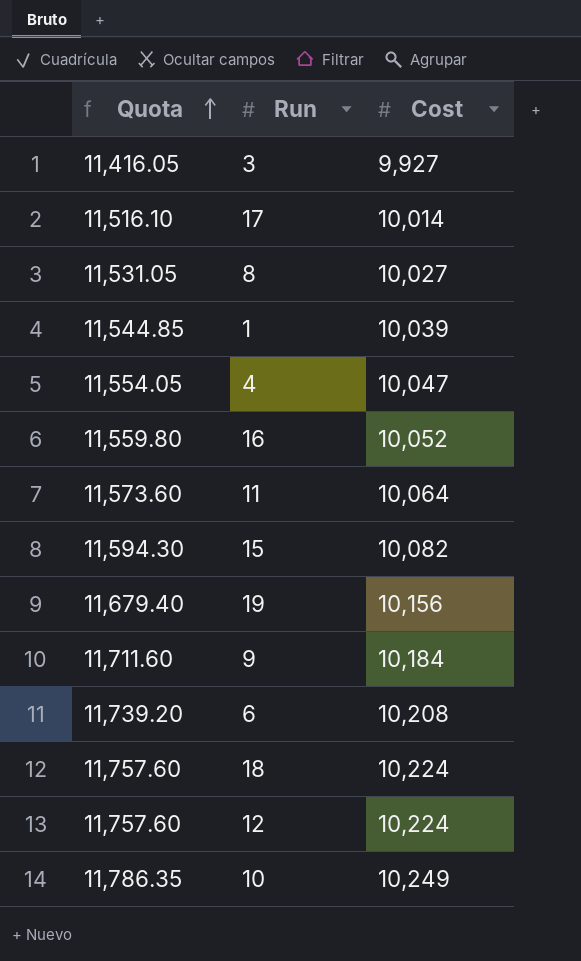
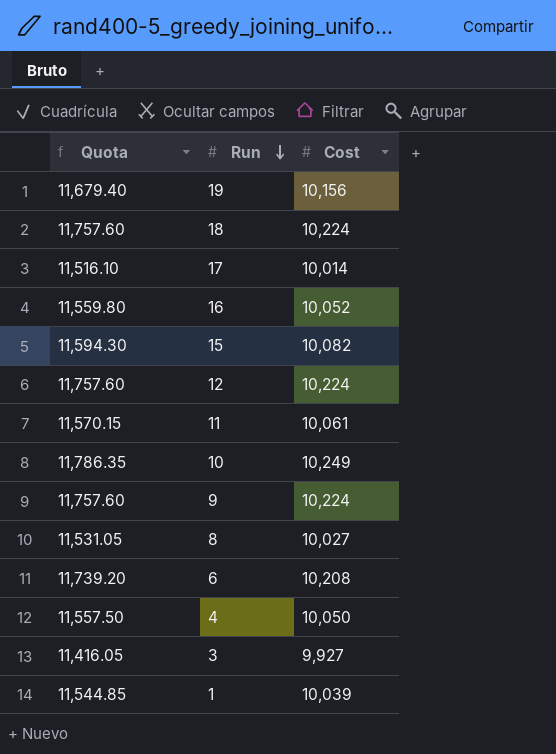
row order: Quota ascending -> Run descending
11 | Quota: 11,573.60 -> 11,570.15
11 | Cost: 10,064 -> 10,061
9 | Quota: 11,711.60 -> 11,757.60
9 | Cost: 10,184 -> 10,224
4 | Quota: 11,554.05 -> 11,557.50
4 | Cost: 10,047 -> 10,050

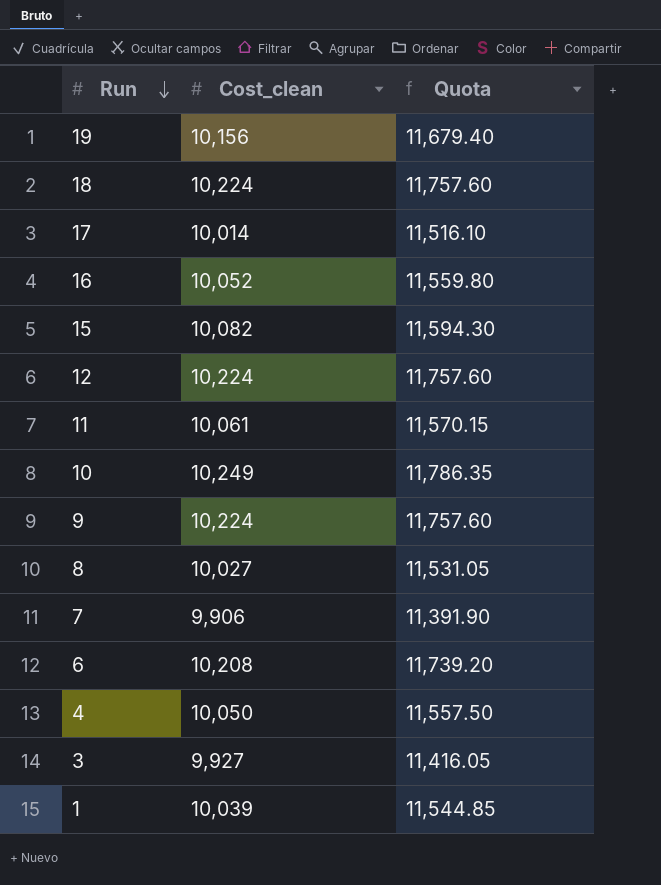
column name: Cost -> Cost_clean
column Quota | position: 1 -> 3
row 7: none -> 9,906 | 11,391.90

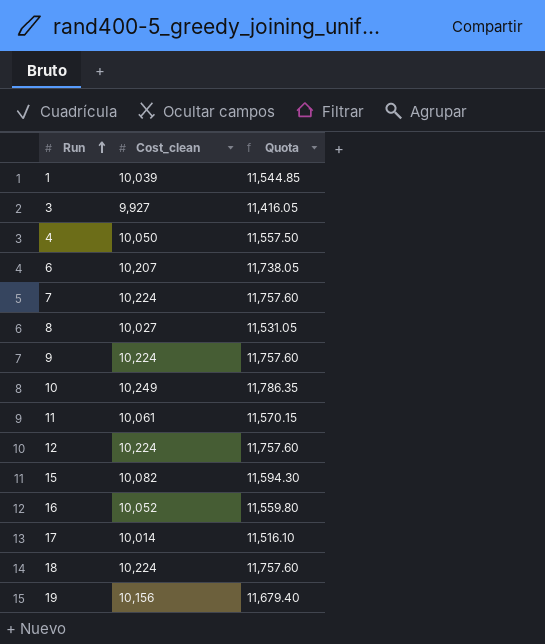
row order: Run descending -> Run ascending
6 | Cost_clean: 10,208 -> 10,207
6 | Quota: 11,739.20 -> 11,738.05
7 | Cost_clean: 9,906 -> 10,224
7 | Quota: 11,391.90 -> 11,757.60

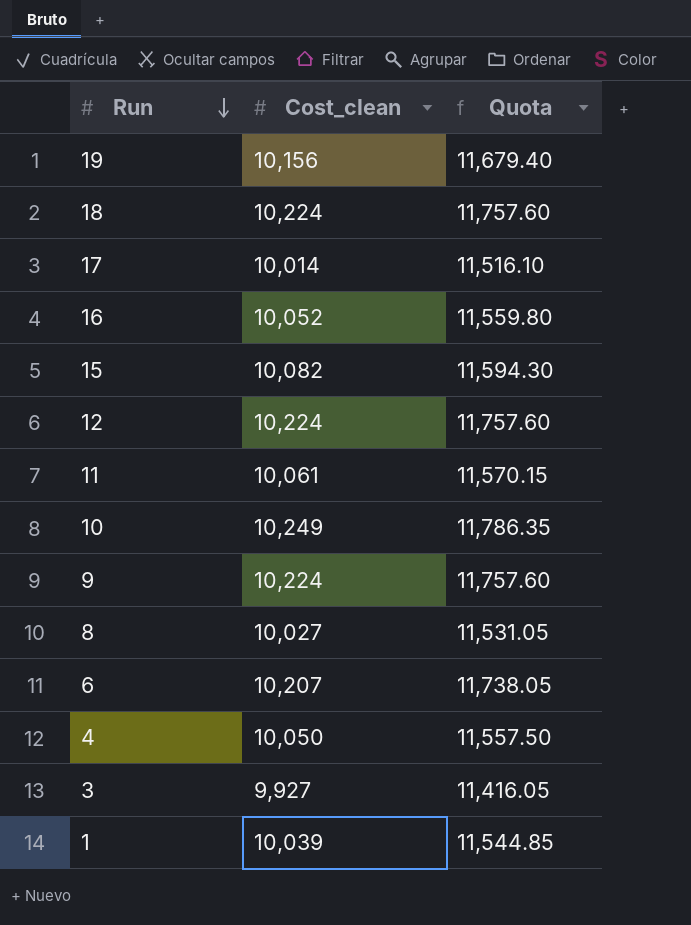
row order: Run ascending -> Run descending
row 7: 10,224 | 11,757.60 -> none

